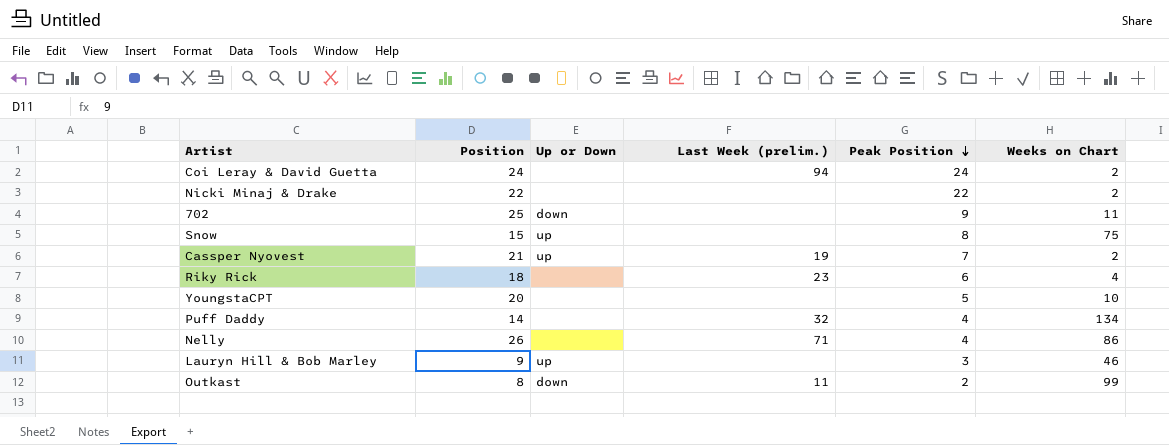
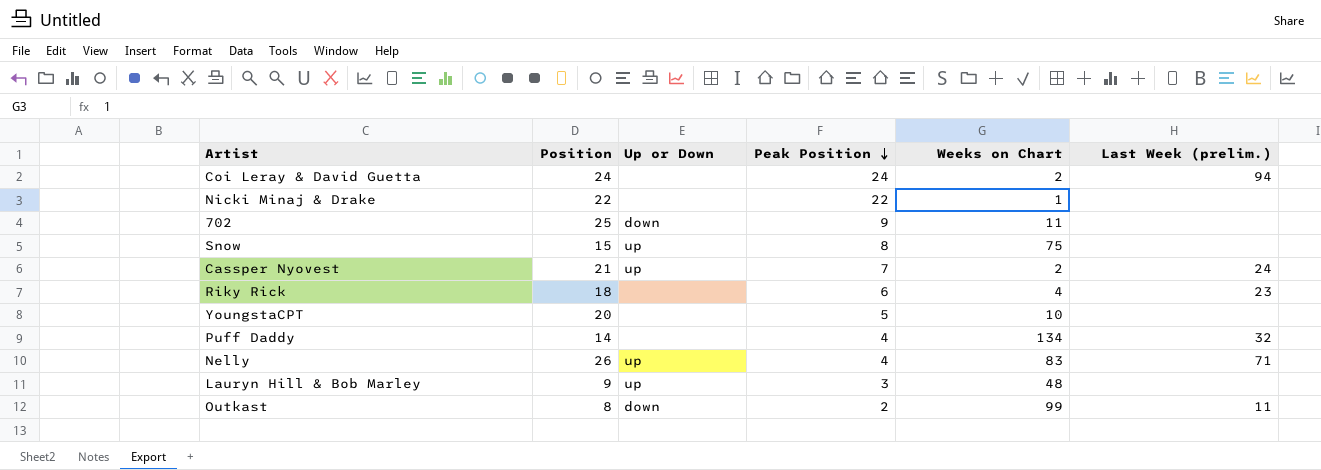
column Last Week (prelim.) | position: 4 -> 6
Nicki Minaj & Drake | Weeks on Chart: 2 -> 1
Cassper Nyovest | Last Week (prelim.): 19 -> 24
Nelly | Up or Down: none -> up
Nelly | Weeks on Chart: 86 -> 83
Lauryn Hill & Bob Marley | Weeks on Chart: 46 -> 48

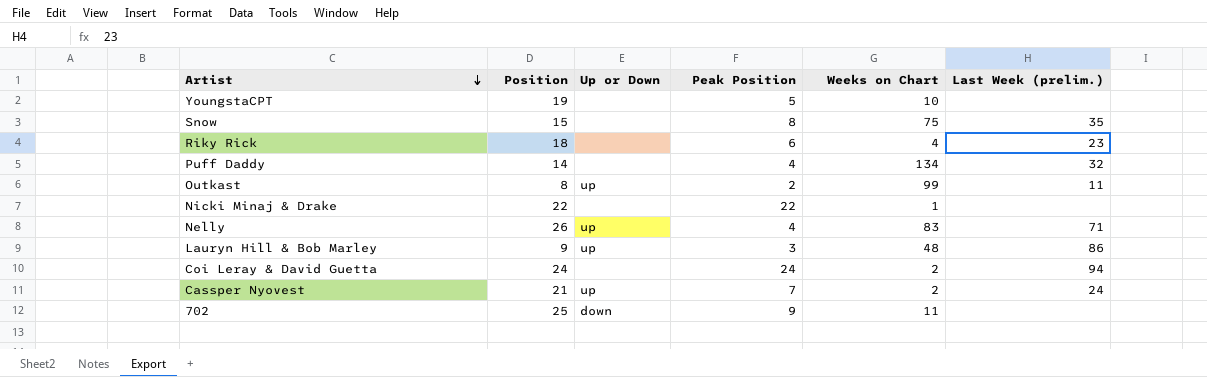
row order: Peak Position descending -> Artist descending
YoungstaCPT | Position: 20 -> 19
Snow | Up or Down: up -> none
Snow | Last Week (prelim.): none -> 35
Outkast | Up or Down: down -> up
Lauryn Hill & Bob Marley | Last Week (prelim.): none -> 86

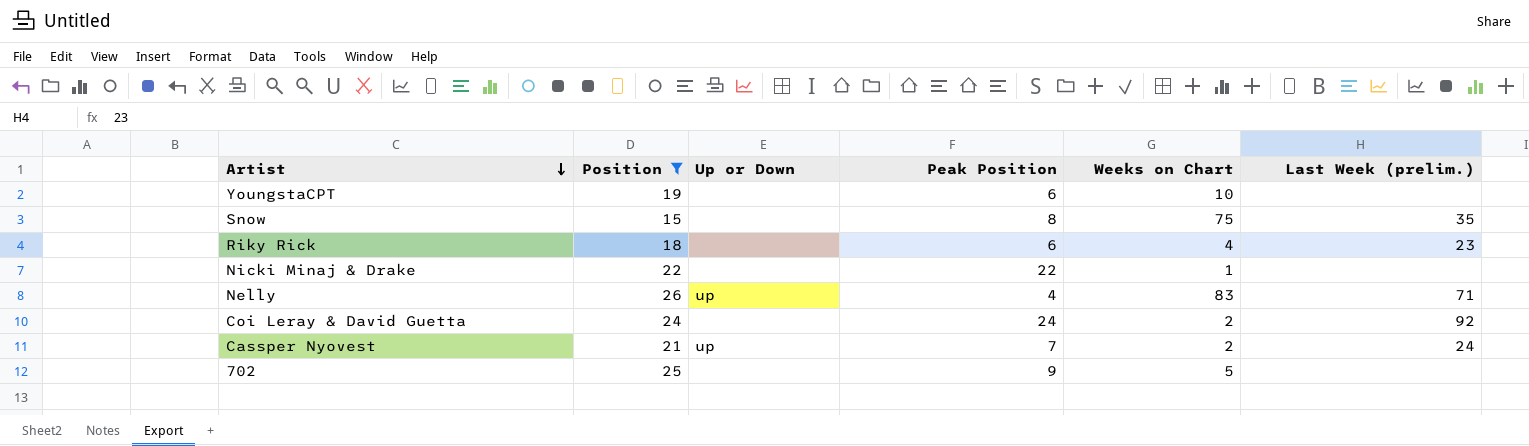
filter: none -> Position >= 15
YoungstaCPT | Peak Position: 5 -> 6
Coi Leray & David Guetta | Last Week (prelim.): 94 -> 92
702 | Up or Down: down -> none
702 | Weeks on Chart: 11 -> 5

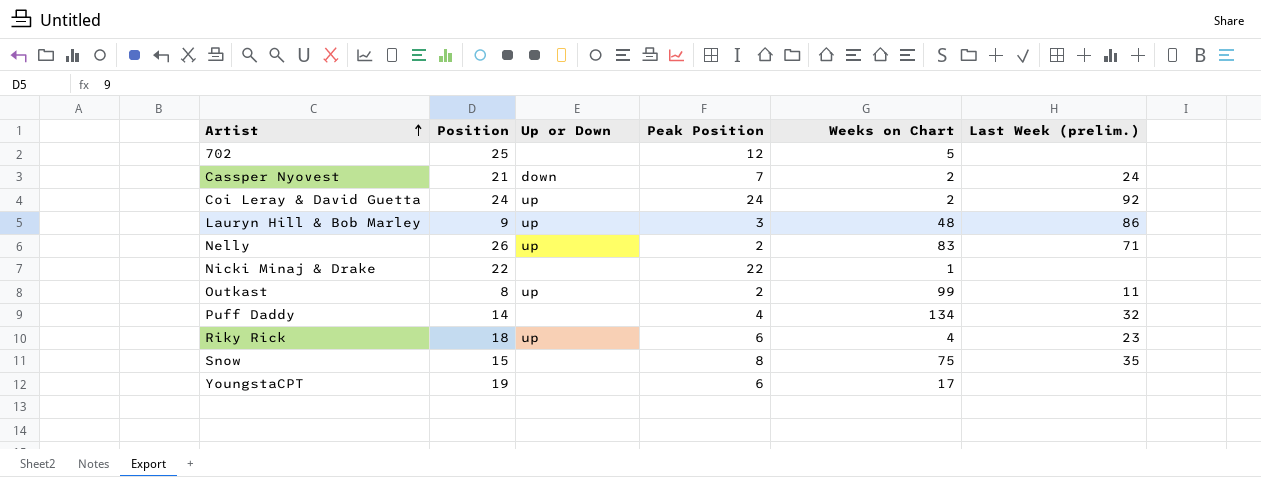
filter: Position >= 15 -> none
row order: Artist descending -> Artist ascending
702 | Peak Position: 9 -> 12
Cassper Nyovest | Up or Down: up -> down
Coi Leray & David Guetta | Up or Down: none -> up
Nelly | Peak Position: 4 -> 2
Riky Rick | Up or Down: none -> up
YoungstaCPT | Weeks on Chart: 10 -> 17

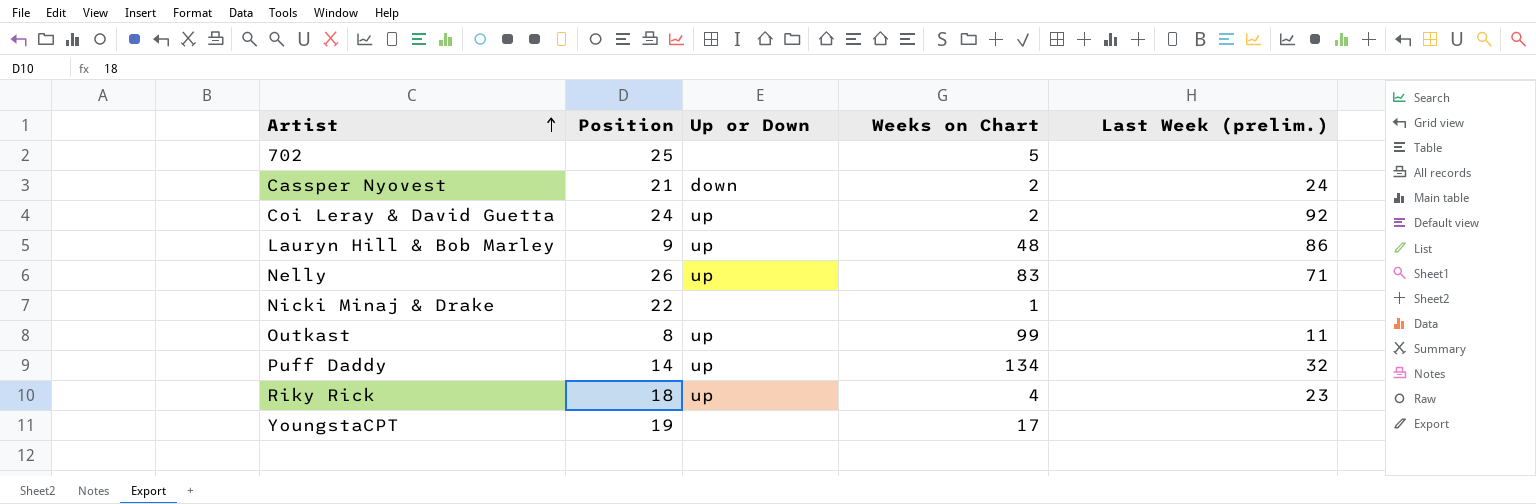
column Peak Position | position: 4 -> none
row Snow: 15 | none | 8 | 75 | 35 -> none
Puff Daddy | Up or Down: none -> up

